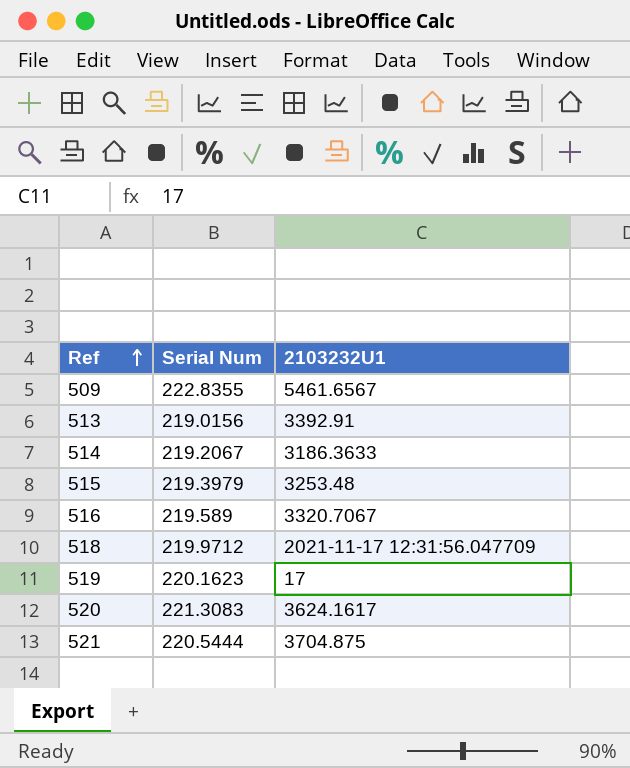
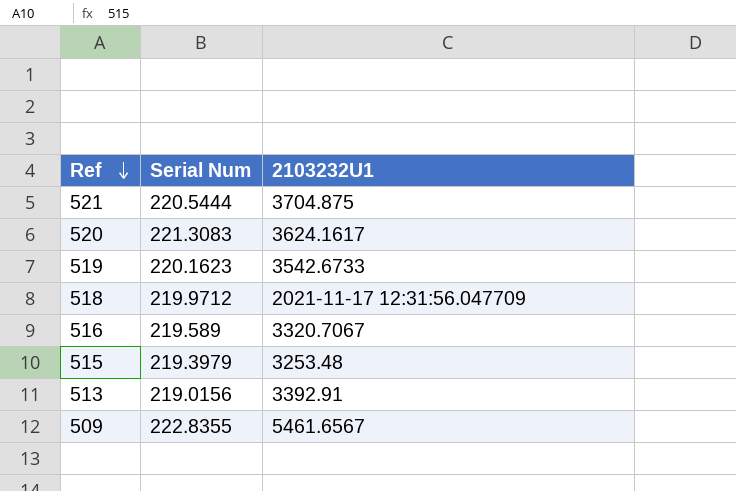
row order: Ref ascending -> Ref descending
row 514: 219.2067 | 3186.3633 -> none
519 | 2103232U1: 17 -> 3542.6733

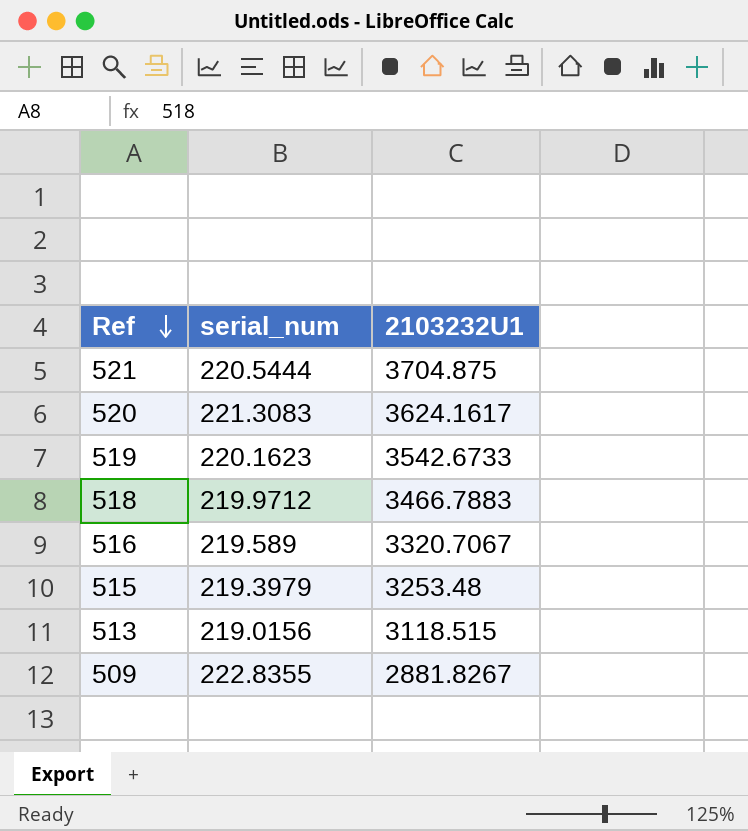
column name: Serial Num -> serial_num
518 | 2103232U1: 2021-11-17 12:31:56.047709 -> 3466.7883
513 | 2103232U1: 3392.91 -> 3118.515
509 | 2103232U1: 5461.6567 -> 2881.8267

